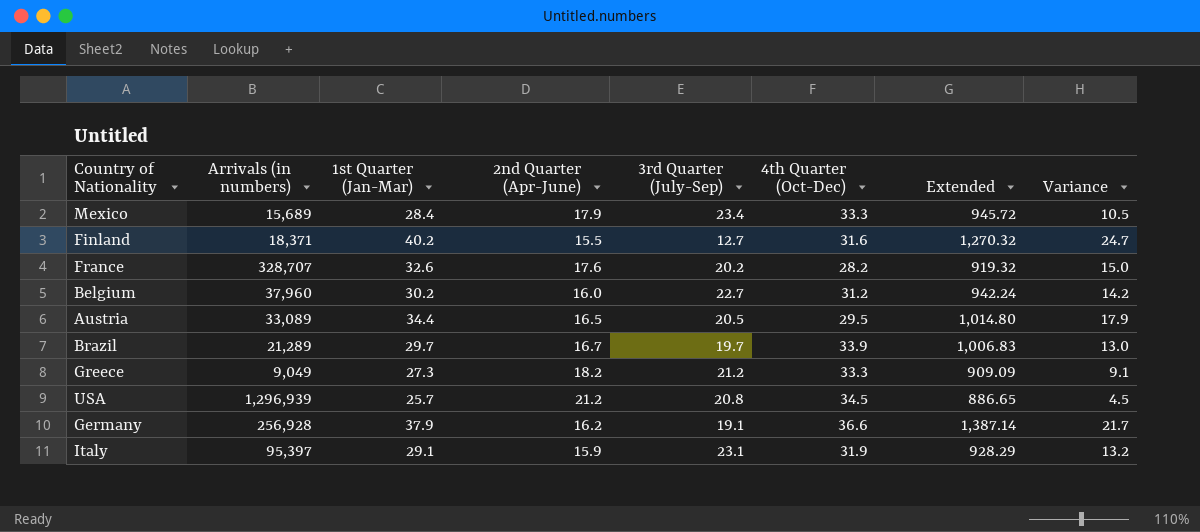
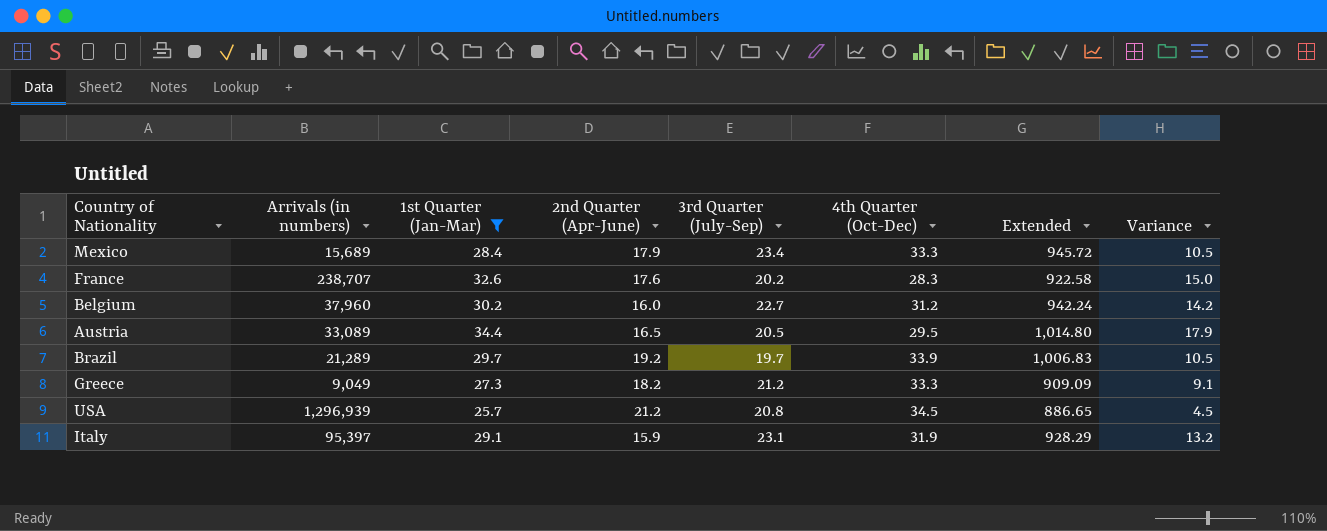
filter: none -> 1st Quarter (Jan-Mar) <= 34.4
France | Arrivals (in numbers): 328,707 -> 238,707
France | 4th Quarter (Oct-Dec): 28.2 -> 28.3
France | Extended: 919.32 -> 922.58
Brazil | 2nd Quarter (Apr-June): 16.7 -> 19.2
Brazil | Variance: 13.0 -> 10.5

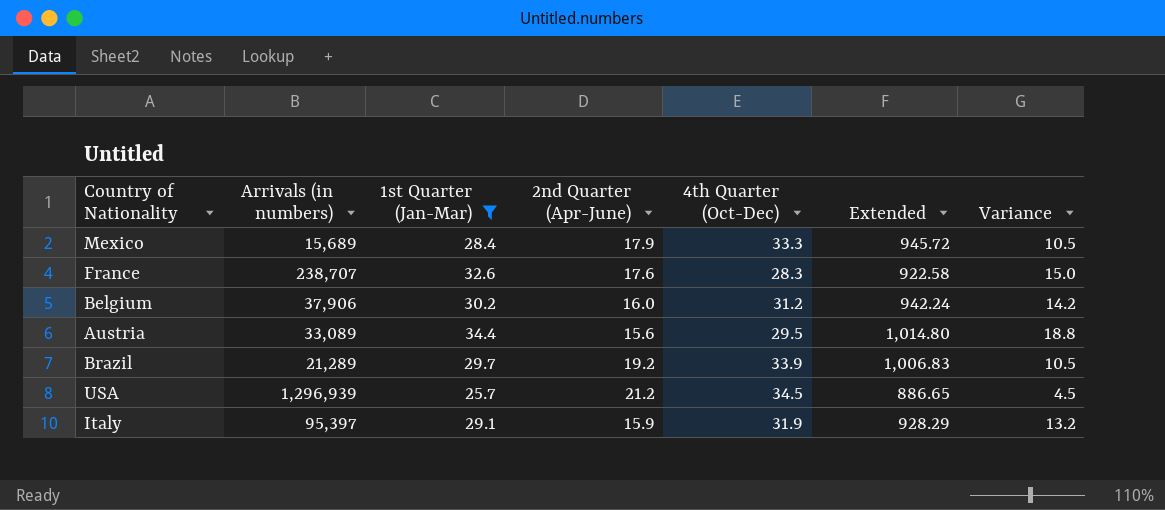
column 3rd Quarter (July-Sep) | position: 5 -> none
row Greece: 9,049 | 27.3 | 18.2 | 21.2 | 33.3 | 909.09 | 9.1 -> none
Belgium | Arrivals (in numbers): 37,960 -> 37,906
Austria | 2nd Quarter (Apr-June): 16.5 -> 15.6
Austria | Variance: 17.9 -> 18.8

